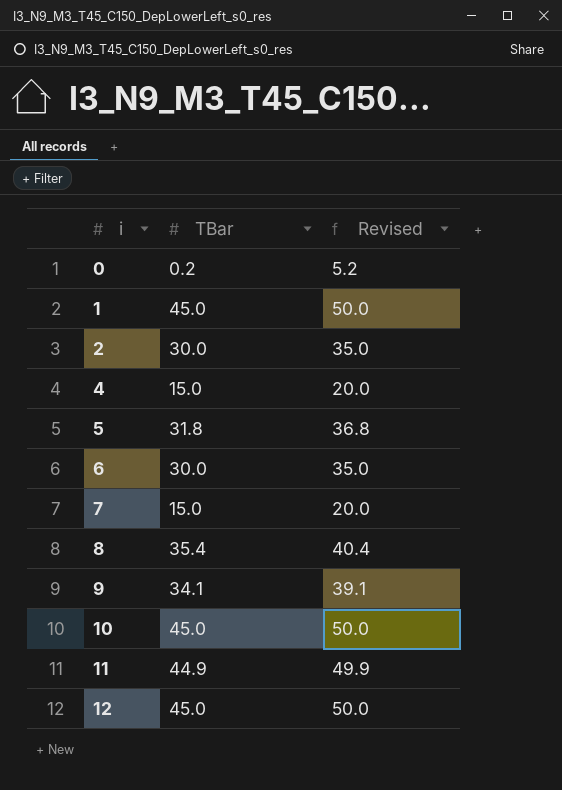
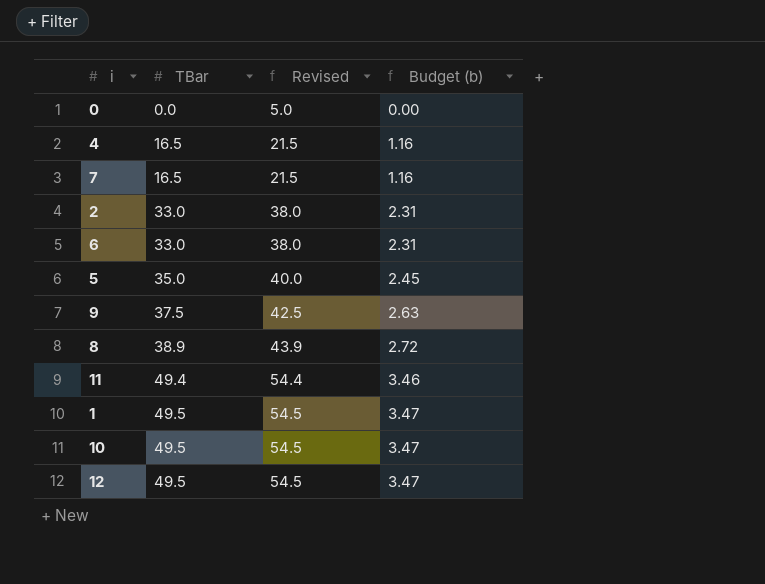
row order: i ascending -> TBar ascending
column Budget (b) | formula: none -> [TBar] * 0.07
0 | TBar: 0.2 -> 0.0
0 | Revised: 5.2 -> 5.0
4 | TBar: 15.0 -> 16.5
4 | Revised: 20.0 -> 21.5
7 | TBar: 15.0 -> 16.5
7 | Revised: 20.0 -> 21.5
2 | TBar: 30.0 -> 33.0
2 | Revised: 35.0 -> 38.0
6 | TBar: 30.0 -> 33.0
6 | Revised: 35.0 -> 38.0
5 | TBar: 31.8 -> 35.0
5 | Revised: 36.8 -> 40.0
9 | TBar: 34.1 -> 37.5
9 | Revised: 39.1 -> 42.5
8 | TBar: 35.4 -> 38.9
8 | Revised: 40.4 -> 43.9
11 | TBar: 44.9 -> 49.4
11 | Revised: 49.9 -> 54.4
1 | TBar: 45.0 -> 49.5
1 | Revised: 50.0 -> 54.5
10 | TBar: 45.0 -> 49.5
10 | Revised: 50.0 -> 54.5
12 | TBar: 45.0 -> 49.5
12 | Revised: 50.0 -> 54.5

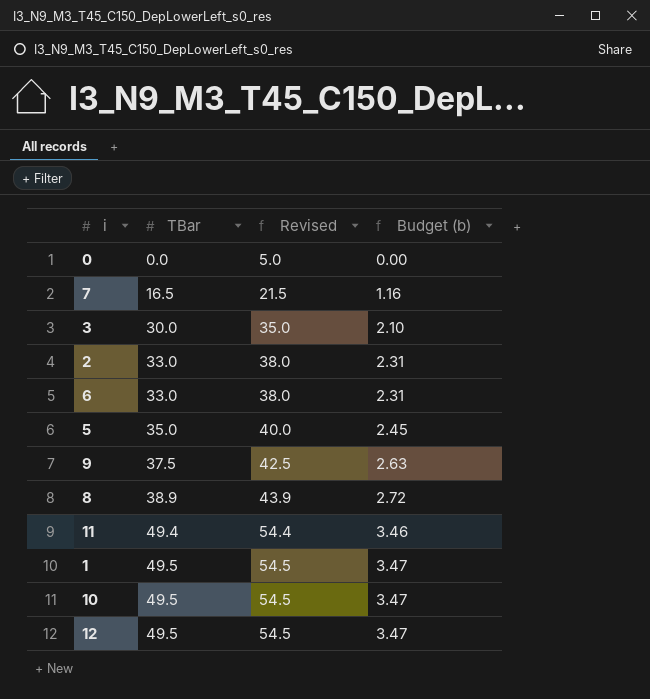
row 4: 16.5 | 21.5 | 1.16 -> none
row 3: none -> 30.0 | 35.0 | 2.10

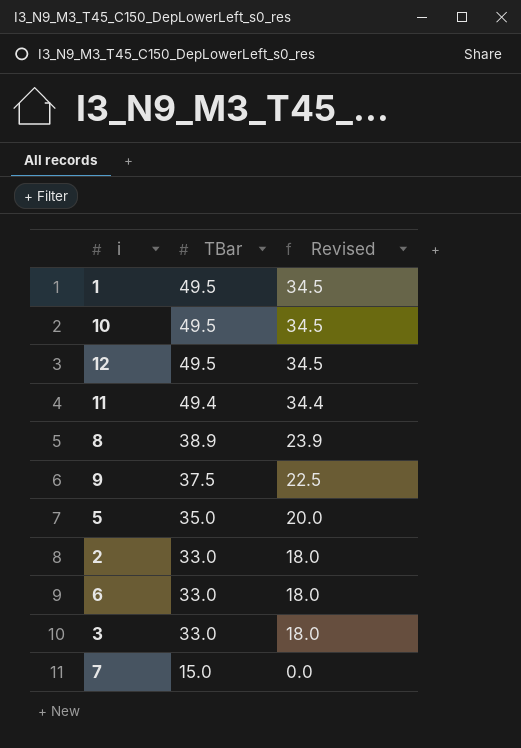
row order: TBar ascending -> TBar descending
column Budget (b) | formula: [TBar] * 0.07 -> none
column Revised | formula: [TBar] + 5 -> [TBar] - 15
row 0: 0.0 | 5.0 | 0.00 -> none
3 | TBar: 30.0 -> 33.0
7 | TBar: 16.5 -> 15.0

